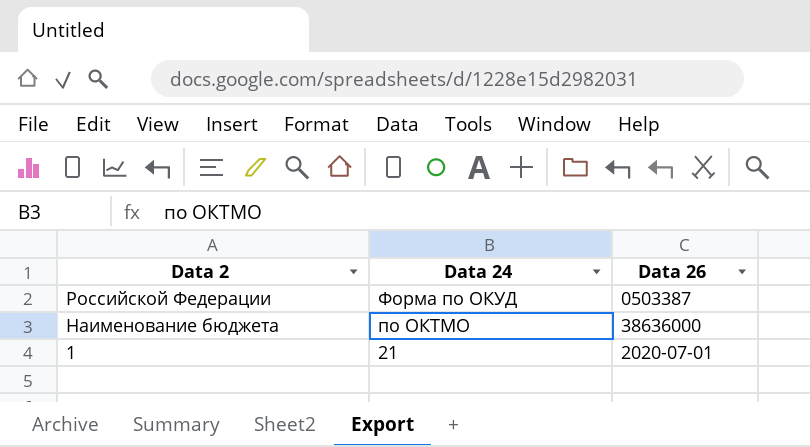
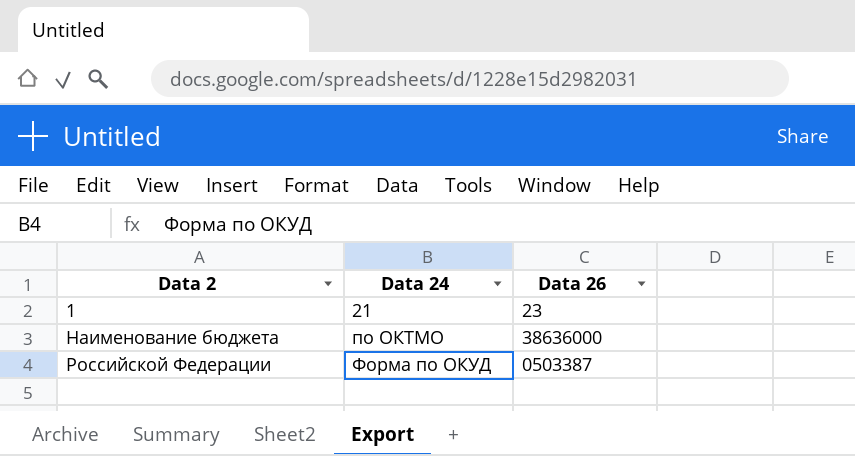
row order: Data 2 descending -> Data 2 ascending
1 | Data 26: 2020-07-01 -> 23

